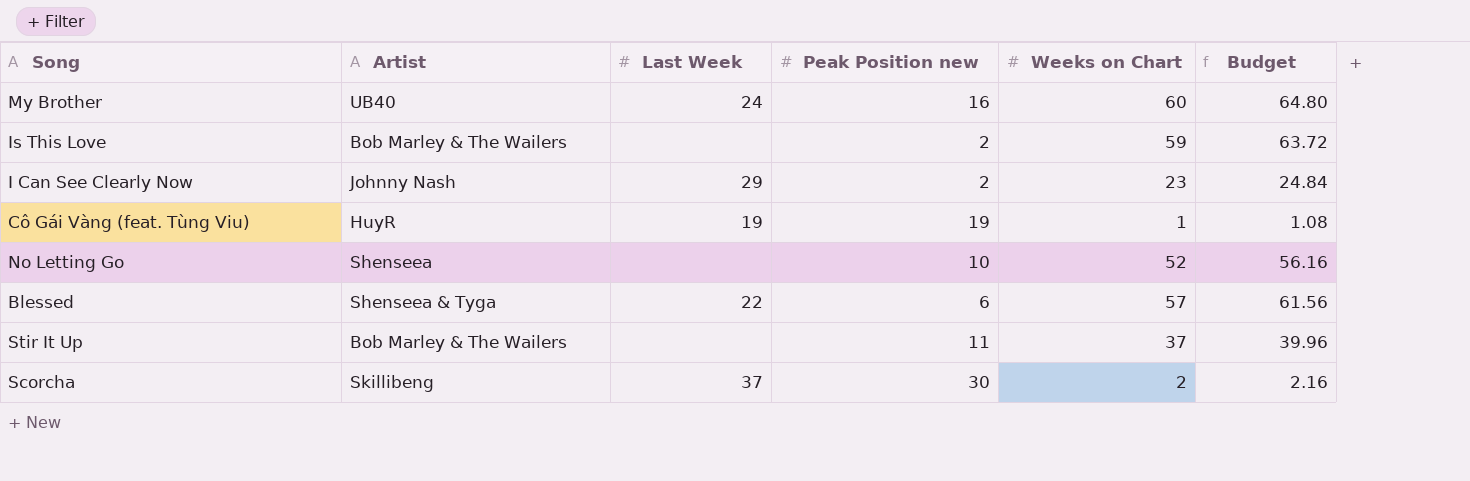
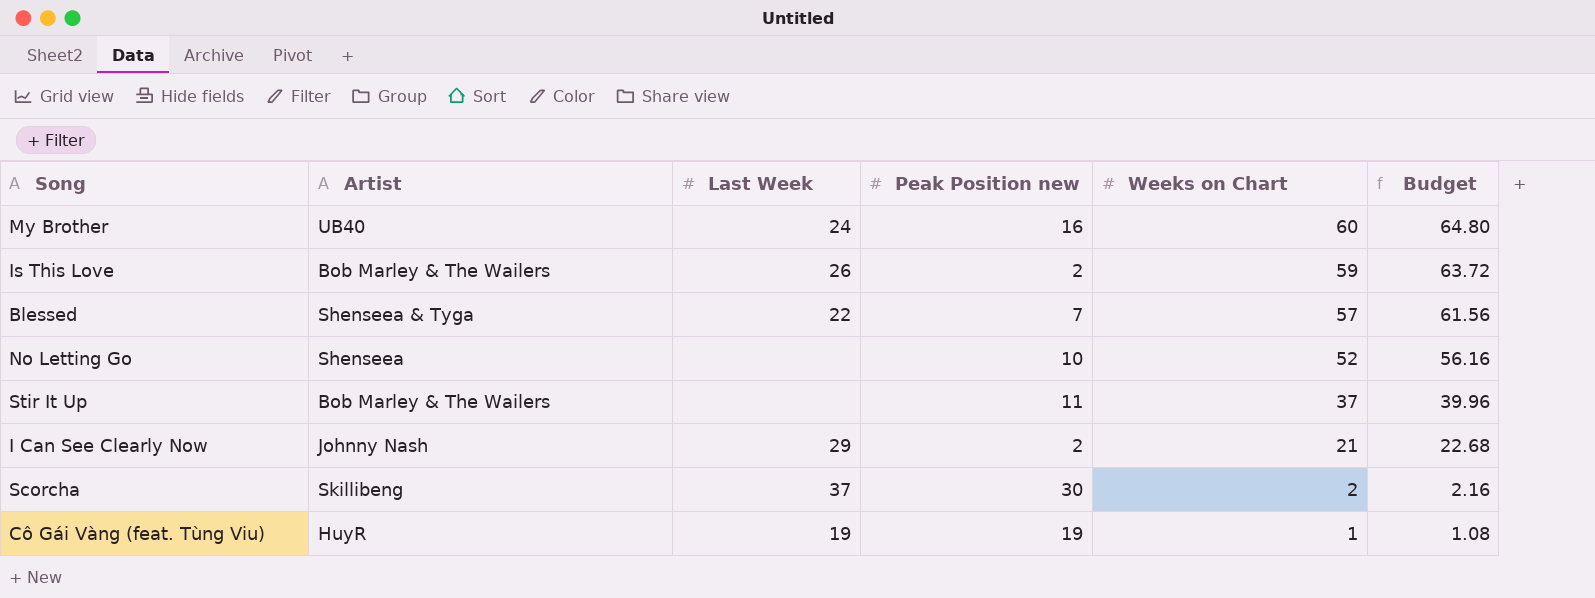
row order: none -> Weeks on Chart descending
Is This Love | Last Week: none -> 26
Blessed | Peak Position new: 6 -> 7
I Can See Clearly Now | Weeks on Chart: 23 -> 21
I Can See Clearly Now | Budget: 24.84 -> 22.68

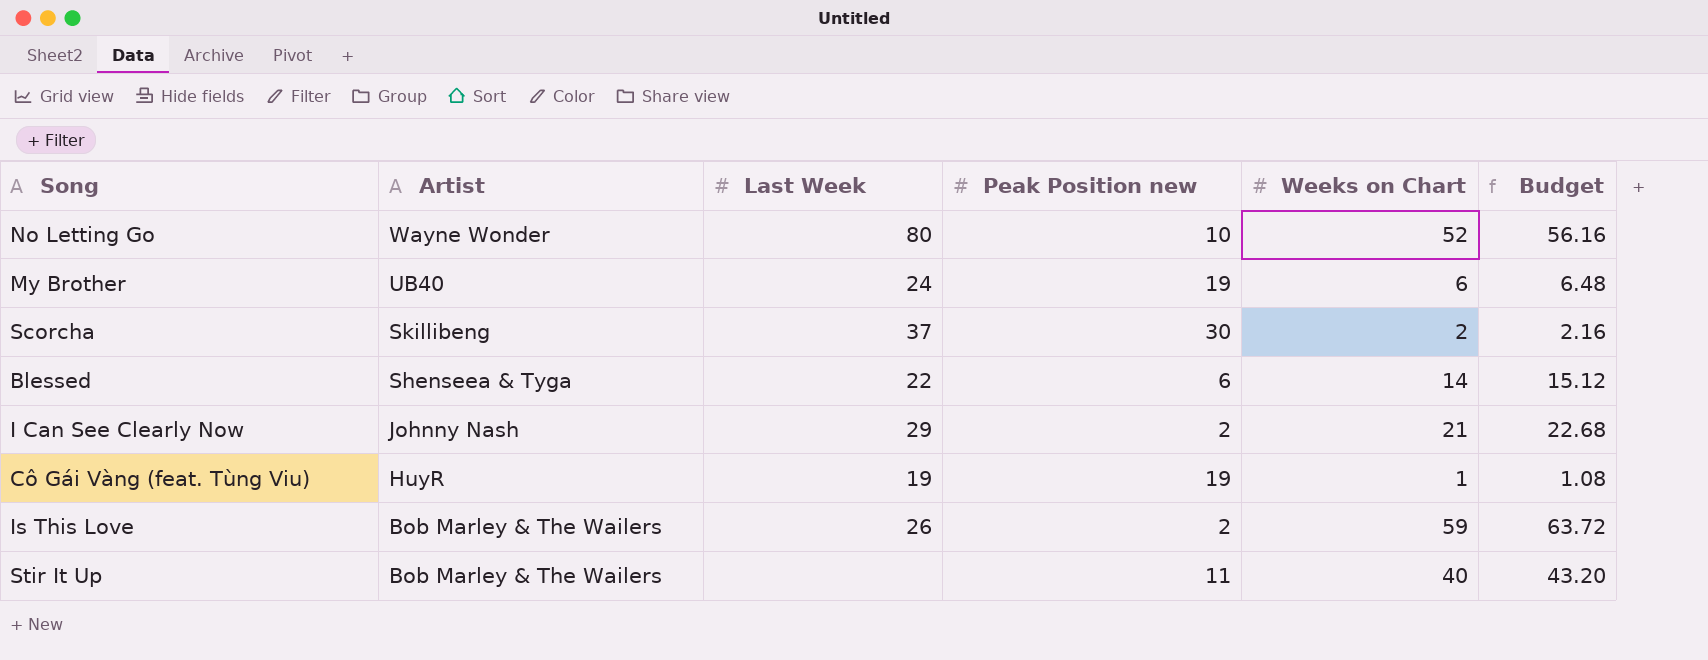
row order: Weeks on Chart descending -> Artist descending
No Letting Go | Artist: Shenseea -> Wayne Wonder
No Letting Go | Last Week: none -> 80
My Brother | Peak Position new: 16 -> 19
My Brother | Weeks on Chart: 60 -> 6
My Brother | Budget: 64.80 -> 6.48
Blessed | Peak Position new: 7 -> 6
Blessed | Weeks on Chart: 57 -> 14
Blessed | Budget: 61.56 -> 15.12
Stir It Up | Weeks on Chart: 37 -> 40
Stir It Up | Budget: 39.96 -> 43.20

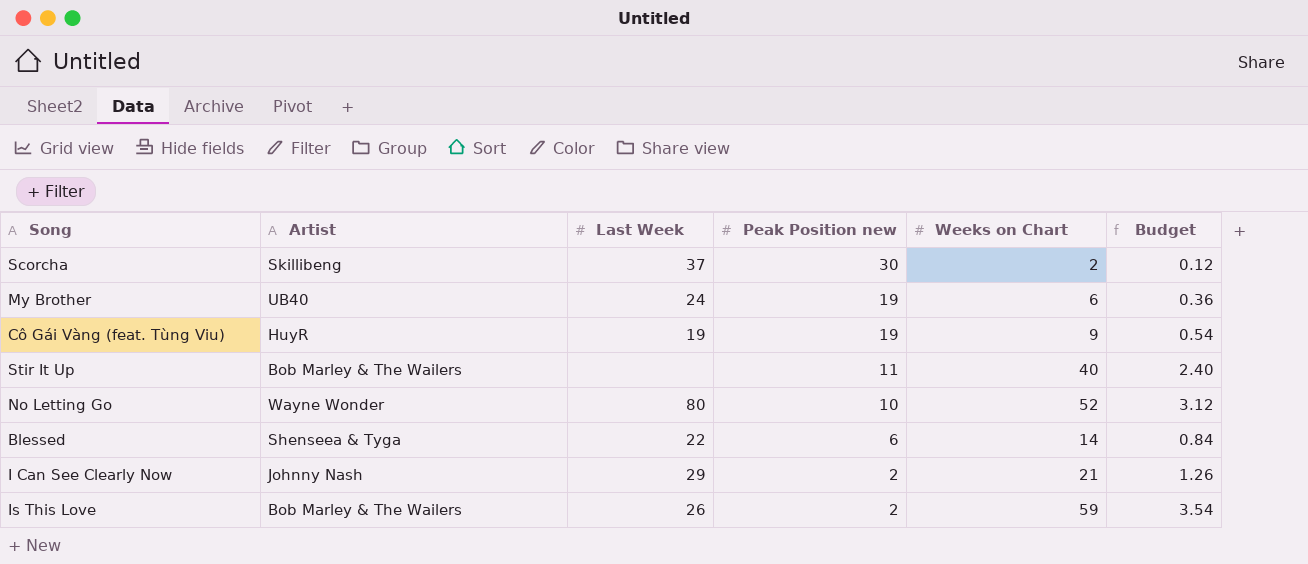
row order: Artist descending -> Peak Position new descending
column Budget | formula: [Weeks on Chart] * 1.08 -> [Weeks on Chart] * 0.06
Cô Gái Vàng (feat. Tùng Viu) | Weeks on Chart: 1 -> 9

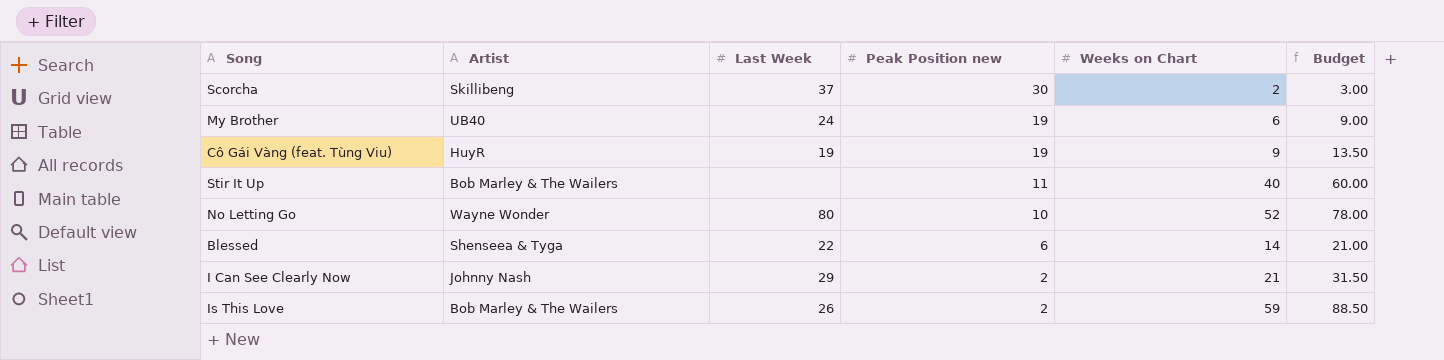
column Budget | formula: [Weeks on Chart] * 0.06 -> [Weeks on Chart] * 1.5

